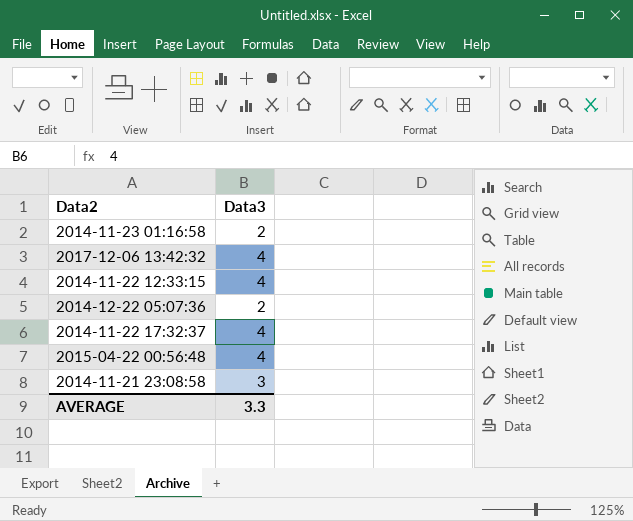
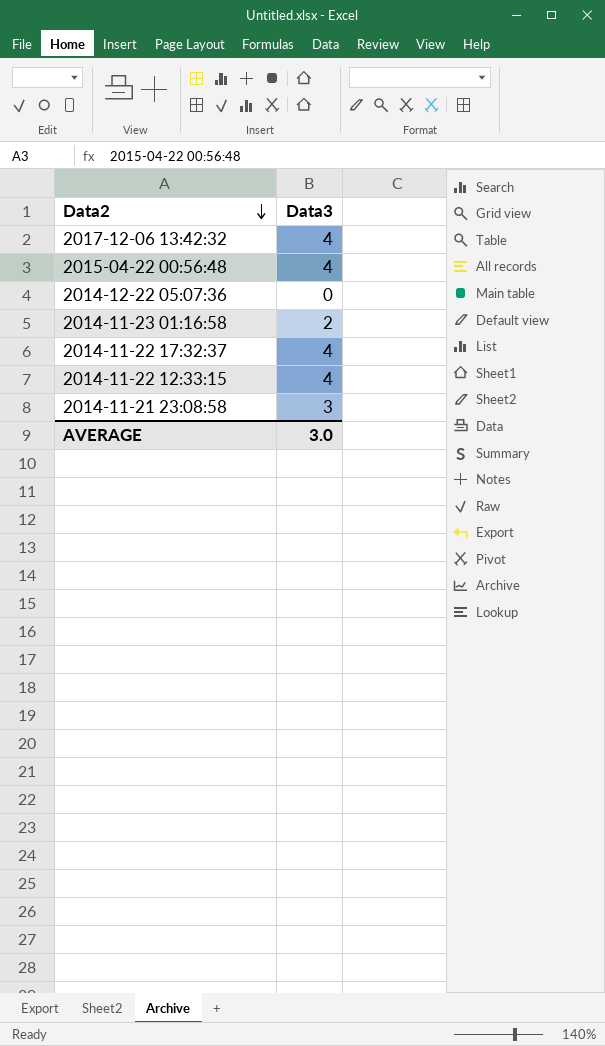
row order: none -> Data2 descending
2014-12-22 05:07:36 | Data3: 2 -> 0
AVERAGE | Data3: 3.3 -> 3.0

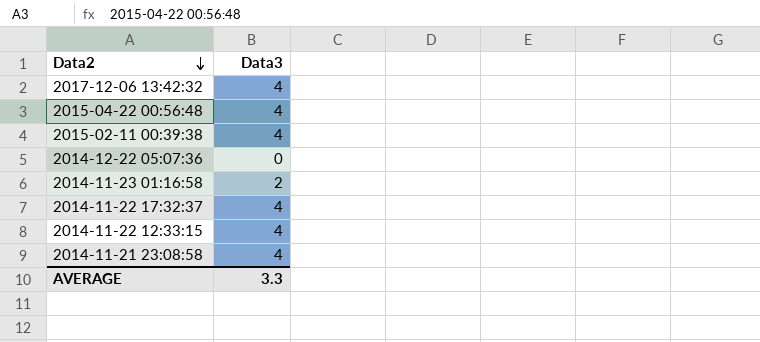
row 2015-02-11 00:39:38: none -> 4
2014-11-21 23:08:58 | Data3: 3 -> 4
AVERAGE | Data3: 3.0 -> 3.3

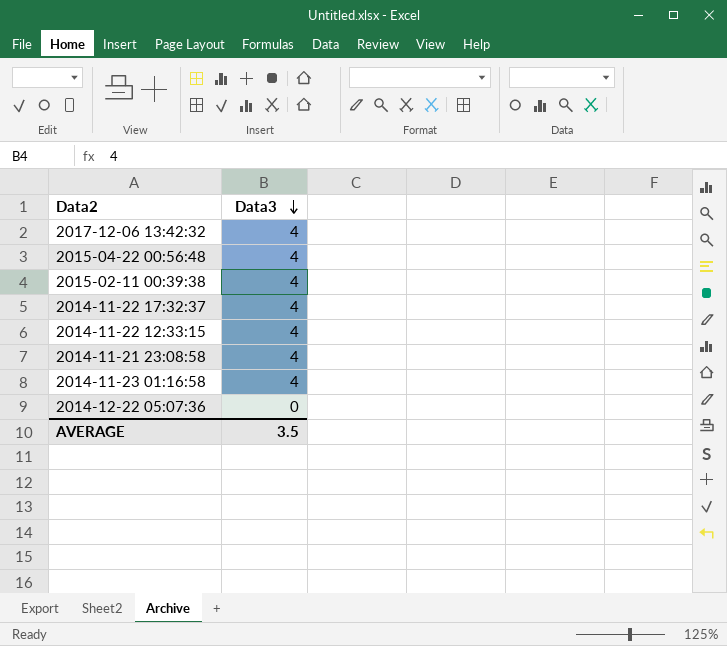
row order: Data2 descending -> Data3 descending
2014-11-23 01:16:58 | Data3: 2 -> 4
AVERAGE | Data3: 3.3 -> 3.5

